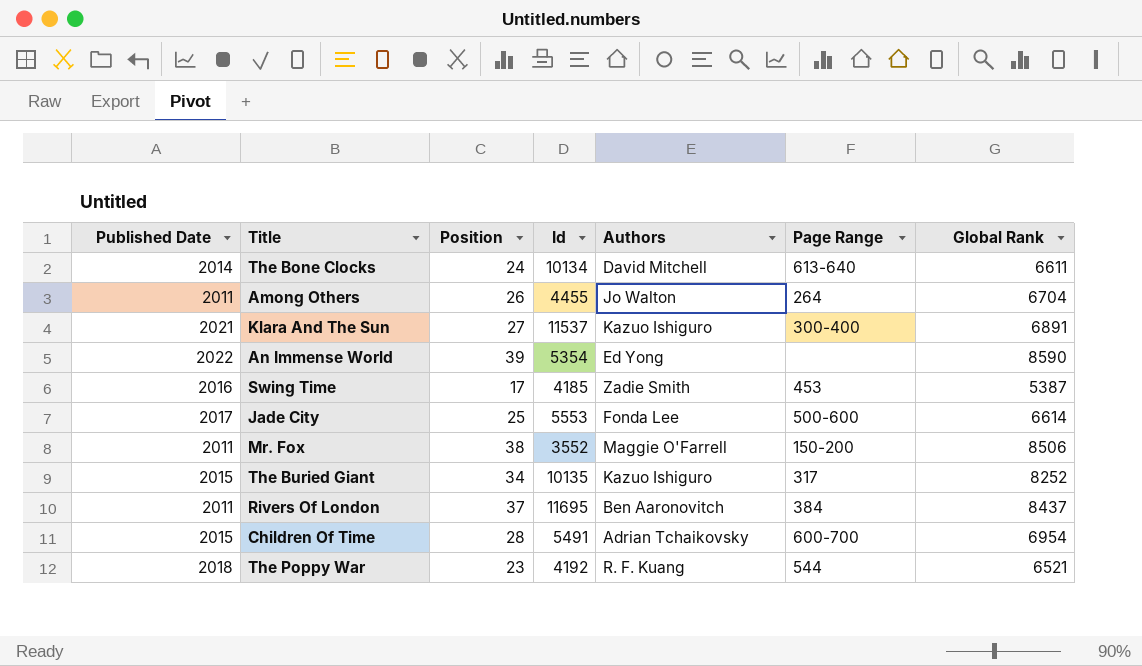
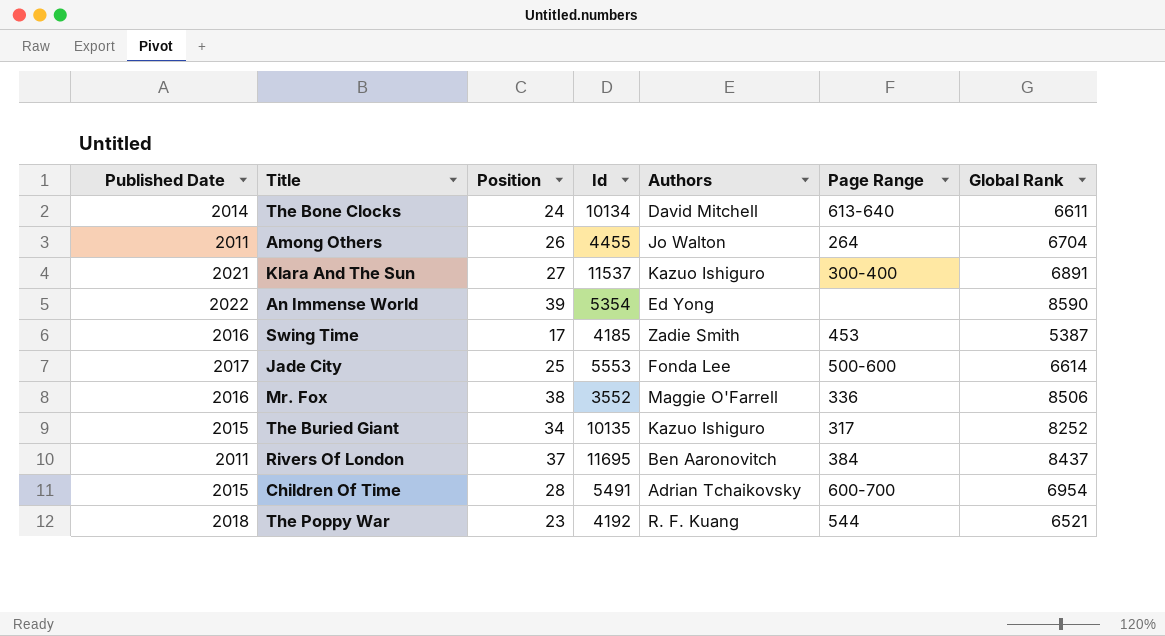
Mr. Fox | Published Date: 2011 -> 2016
Mr. Fox | Page Range: 150-200 -> 336

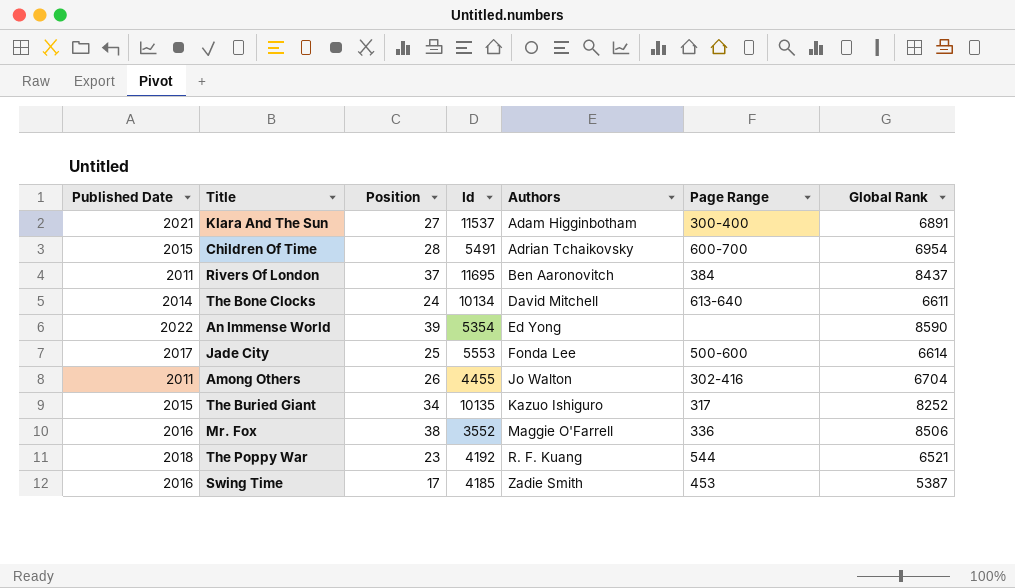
row order: none -> Authors ascending
Klara And The Sun | Authors: Kazuo Ishiguro -> Adam Higginbotham
Among Others | Page Range: 264 -> 302-416

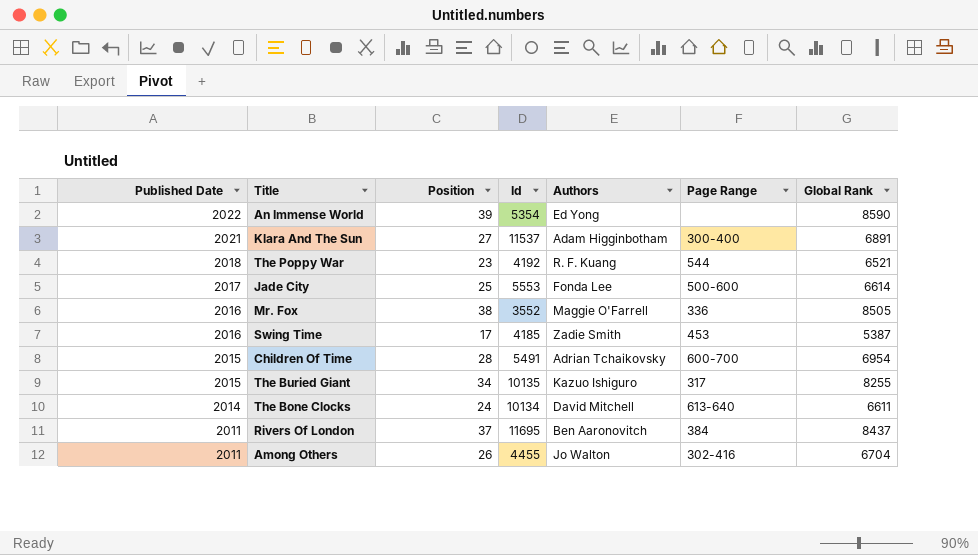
row order: Authors ascending -> Published Date descending
Mr. Fox | Global Rank: 8506 -> 8505
The Buried Giant | Global Rank: 8252 -> 8255

